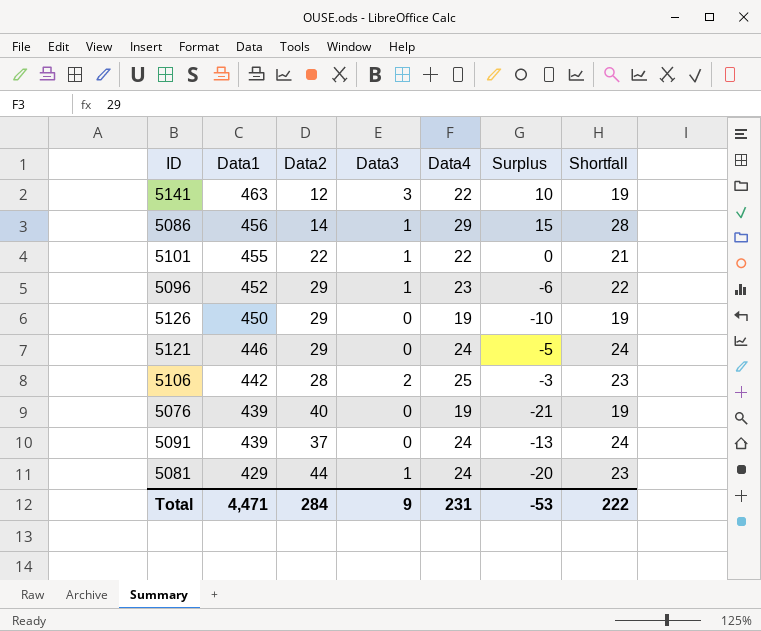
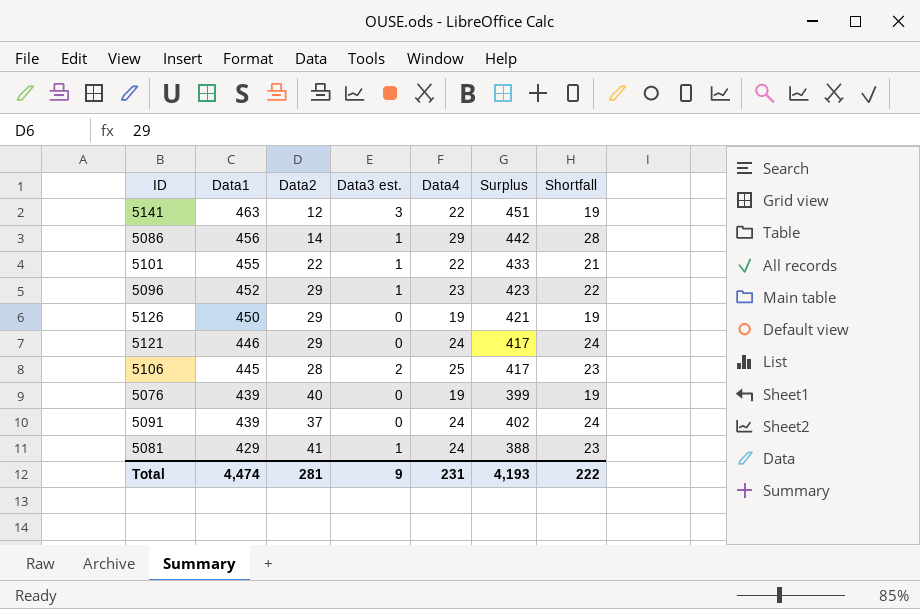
column name: Data3 -> Data3 est.
column Surplus | formula: [Data4] - [Data2] -> [Data1] - [Data2]
5106 | Data1: 442 -> 445
5081 | Data2: 44 -> 41
Total | Data1: 4,471 -> 4,474
Total | Data2: 284 -> 281
Total | Surplus: -53 -> 4,193

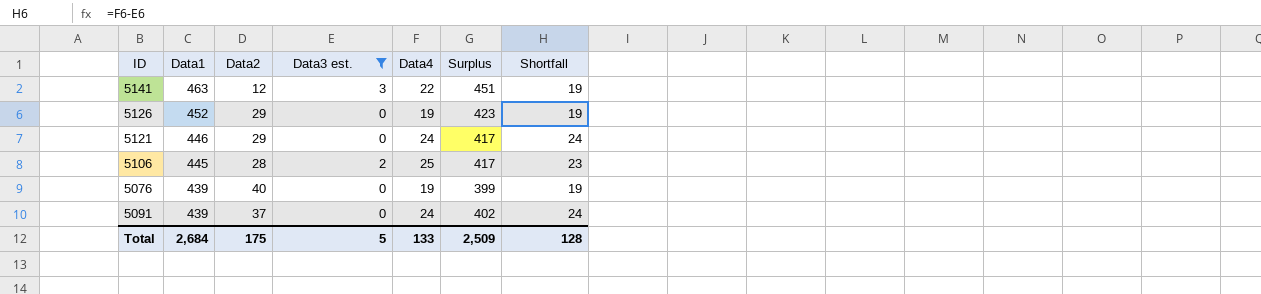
filter: none -> Data3 est. != 1
5126 | Data1: 450 -> 452
5126 | Surplus: 421 -> 423
Total | Data1: 4,474 -> 2,684
Total | Data2: 281 -> 175
Total | Data3 est.: 9 -> 5
Total | Data4: 231 -> 133
Total | Surplus: 4,193 -> 2,509
Total | Shortfall: 222 -> 128

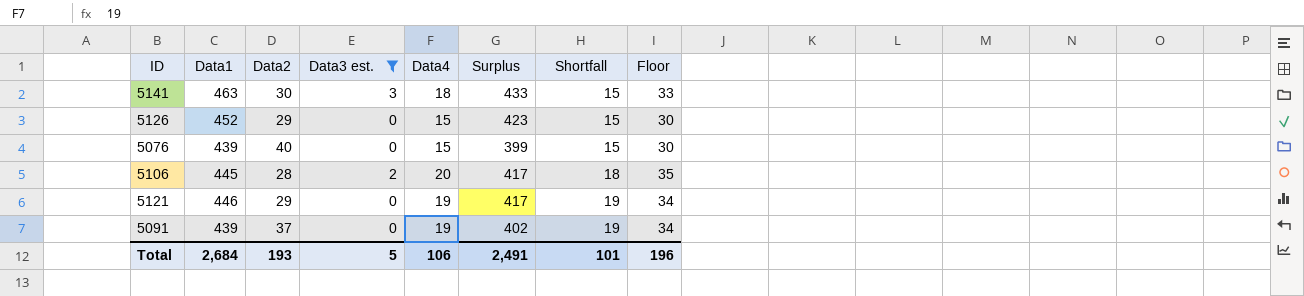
row order: Data1 descending -> Shortfall ascending
column Floor | formula: none -> [Data4] + 15
5141 | Data2: 12 -> 30
5141 | Data4: 22 -> 18
5141 | Surplus: 451 -> 433
5141 | Shortfall: 19 -> 15
5126 | Data4: 19 -> 15
5126 | Shortfall: 19 -> 15
5076 | Data4: 19 -> 15
5076 | Shortfall: 19 -> 15
5106 | Data4: 25 -> 20
5106 | Shortfall: 23 -> 18
5121 | Data4: 24 -> 19
5121 | Shortfall: 24 -> 19
5091 | Data4: 24 -> 19
5091 | Shortfall: 24 -> 19
Total | Data2: 175 -> 193
Total | Data4: 133 -> 106
Total | Surplus: 2,509 -> 2,491
Total | Shortfall: 128 -> 101

